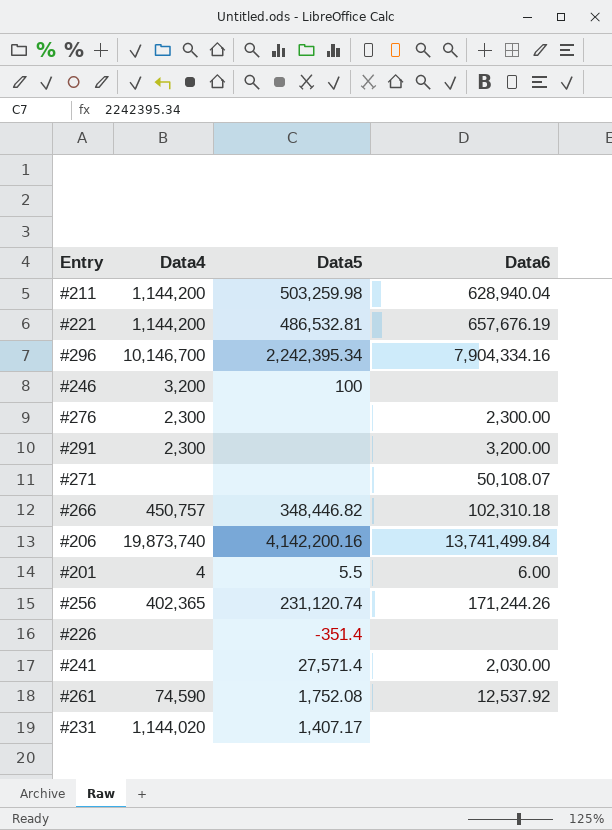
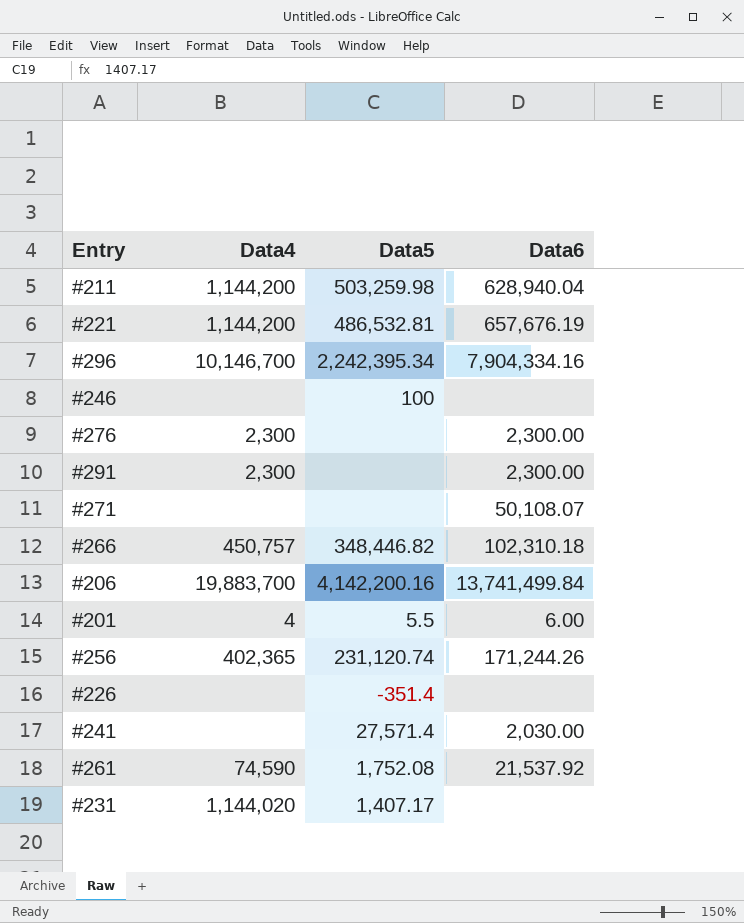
#246 | Data4: 3,200 -> none
#291 | Data6: 3,200.00 -> 2,300.00
#206 | Data4: 19,873,740 -> 19,883,700
#261 | Data6: 12,537.92 -> 21,537.92

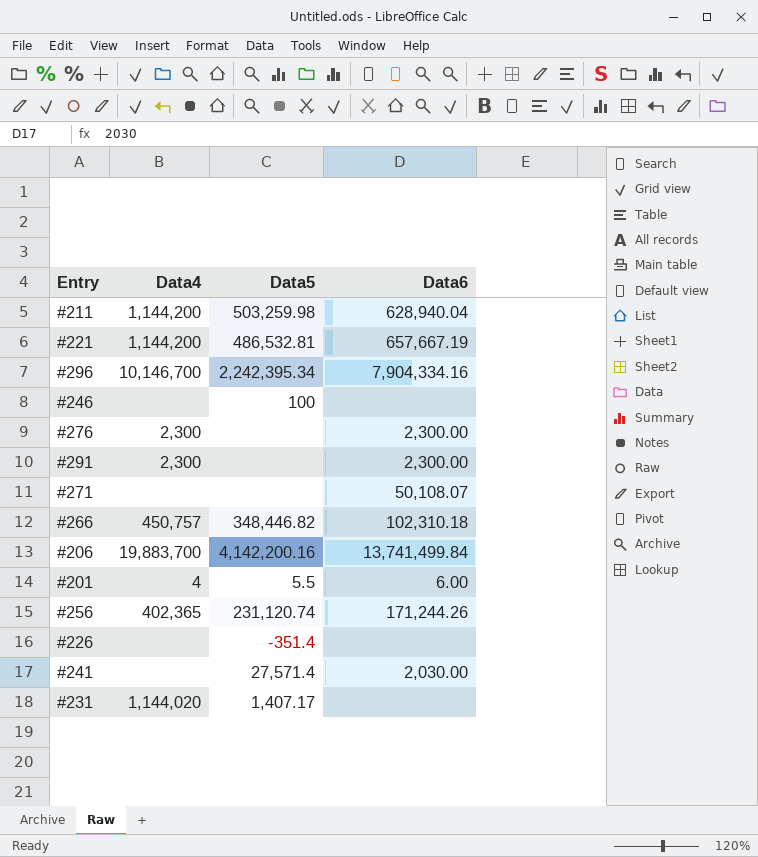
row #261: 74,590 | 1,752.08 | 21,537.92 -> none
#221 | Data6: 657,676.19 -> 657,667.19

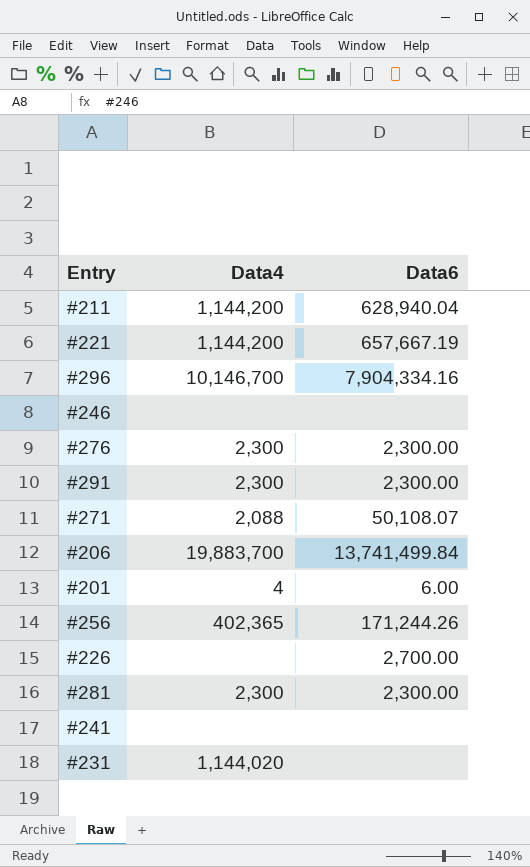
column Data5 | position: 3 -> none
row #266: 450,757 | 348,446.82 | 102,310.18 -> none
#271 | Data4: none -> 2,088
#226 | Data6: none -> 2,700.00
row #281: none -> 2,300 | 2,300.00
#241 | Data6: 2,030.00 -> none

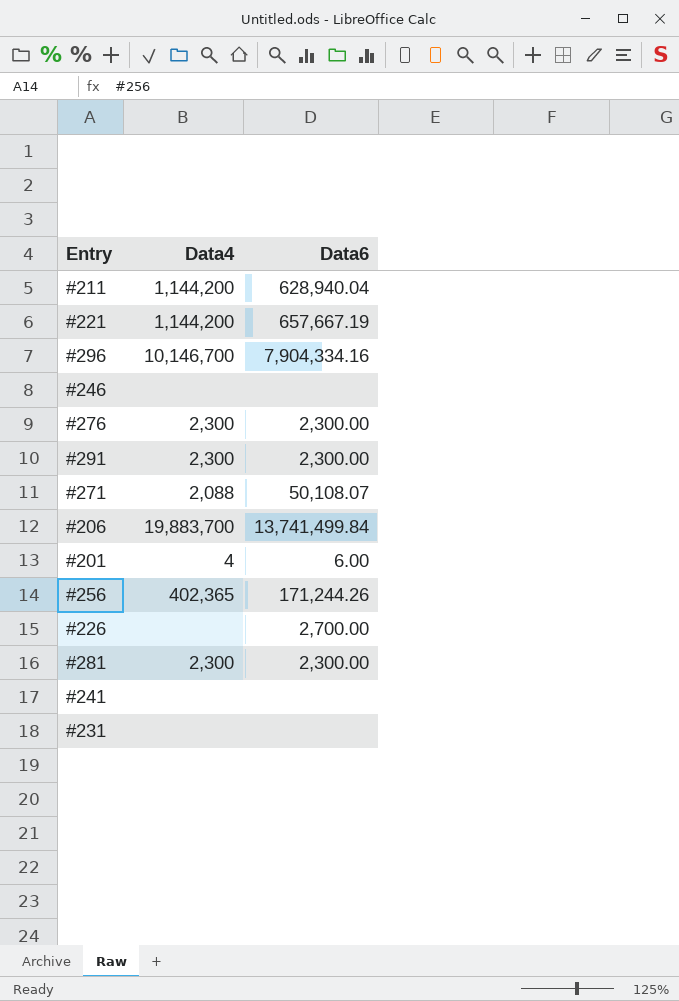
#231 | Data4: 1,144,020 -> none

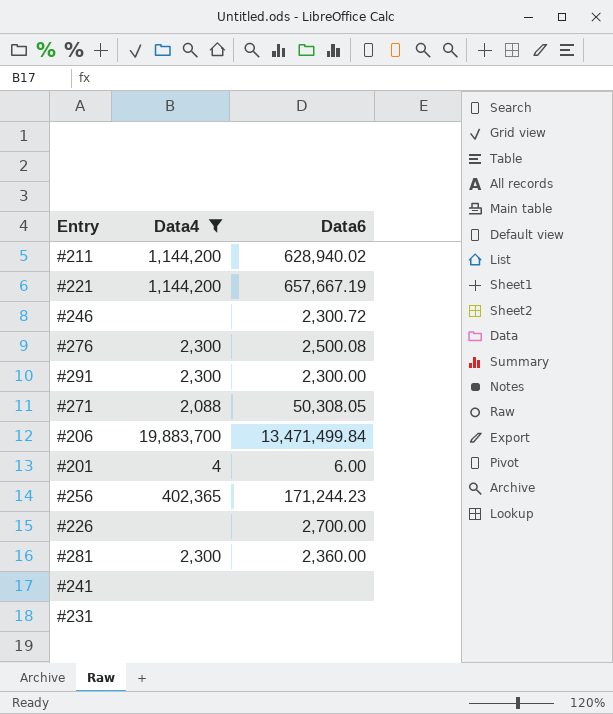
filter: none -> Data4 != 10,146,700
#211 | Data6: 628,940.04 -> 628,940.02
#246 | Data6: none -> 2,300.72
#276 | Data6: 2,300.00 -> 2,500.08
#271 | Data6: 50,108.07 -> 50,308.05
#206 | Data6: 13,741,499.84 -> 13,471,499.84
#256 | Data6: 171,244.26 -> 171,244.23
#281 | Data6: 2,300.00 -> 2,360.00

